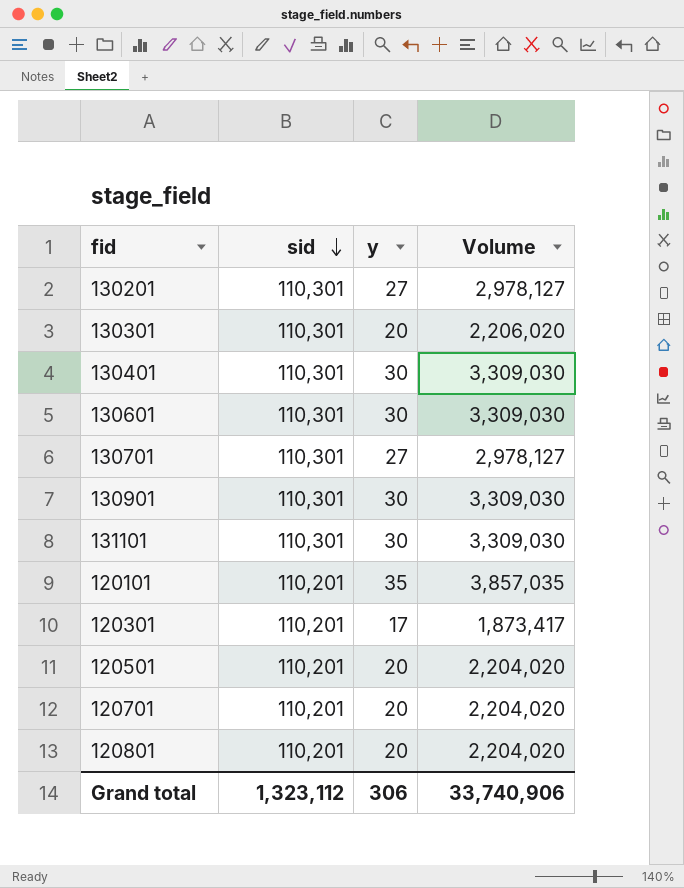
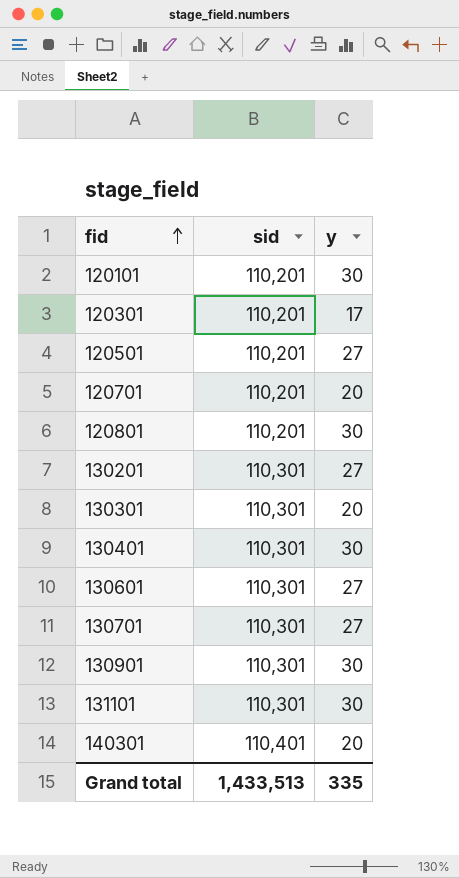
row order: sid descending -> fid ascending
column Volume | formula: [sid] * [y] -> none
120101 | y: 35 -> 30
120501 | y: 20 -> 27
120801 | y: 20 -> 30
130601 | y: 30 -> 27
row 140301: none -> 110,401 | 20
Grand total | sid: 1,323,112 -> 1,433,513
Grand total | y: 306 -> 335

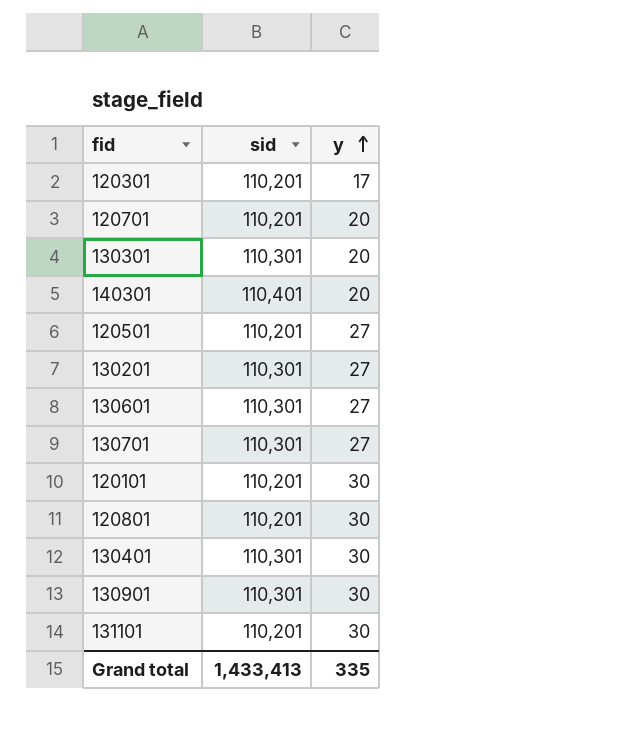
row order: fid ascending -> y ascending
131101 | sid: 110,301 -> 110,201
Grand total | sid: 1,433,513 -> 1,433,413

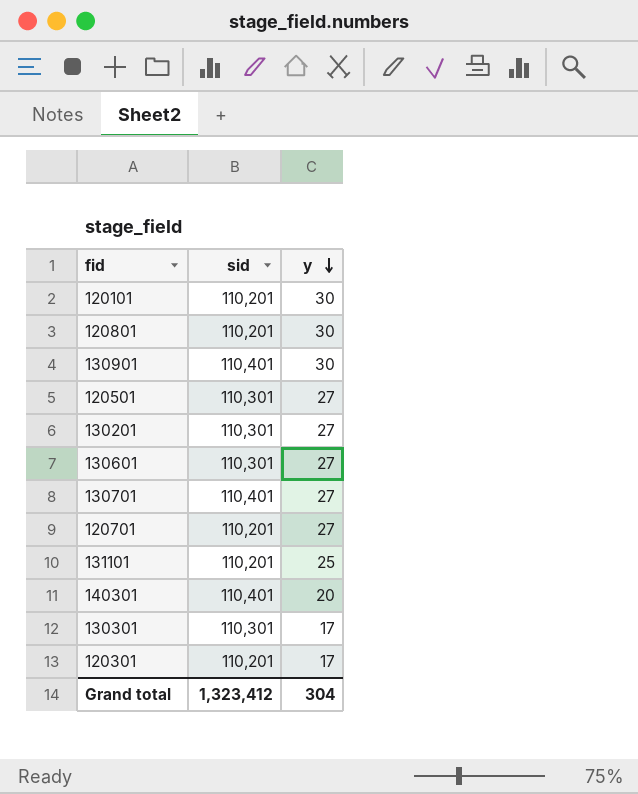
row order: y ascending -> y descending
row 130401: 110,301 | 30 -> none
130901 | sid: 110,301 -> 110,401
120501 | sid: 110,201 -> 110,301
130701 | sid: 110,301 -> 110,401
120701 | y: 20 -> 27
131101 | y: 30 -> 25
130301 | y: 20 -> 17
Grand total | sid: 1,433,413 -> 1,323,412
Grand total | y: 335 -> 304

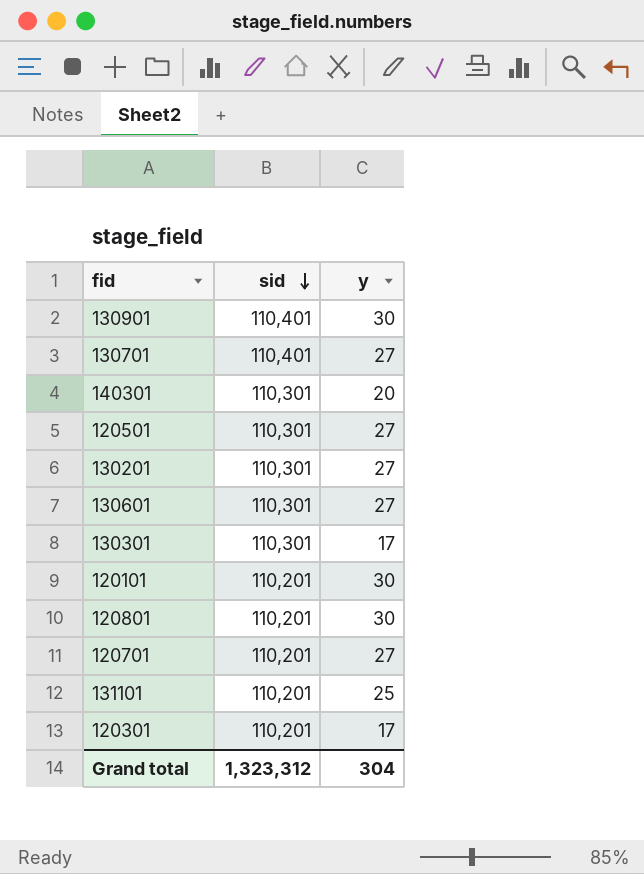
row order: y descending -> sid descending
140301 | sid: 110,401 -> 110,301
Grand total | sid: 1,323,412 -> 1,323,312

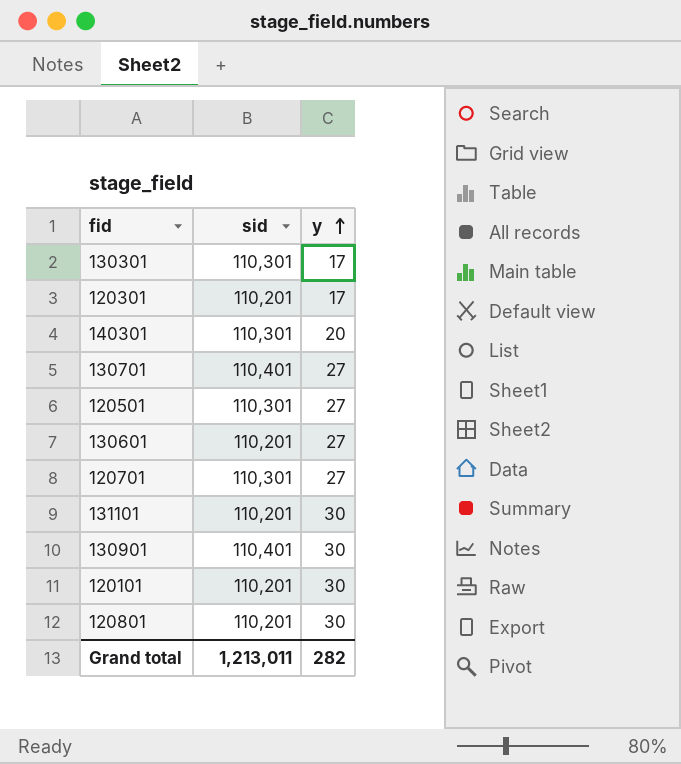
row order: sid descending -> y ascending
row 130201: 110,301 | 27 -> none
130601 | sid: 110,301 -> 110,201
120701 | sid: 110,201 -> 110,301
131101 | y: 25 -> 30
Grand total | sid: 1,323,312 -> 1,213,011
Grand total | y: 304 -> 282

